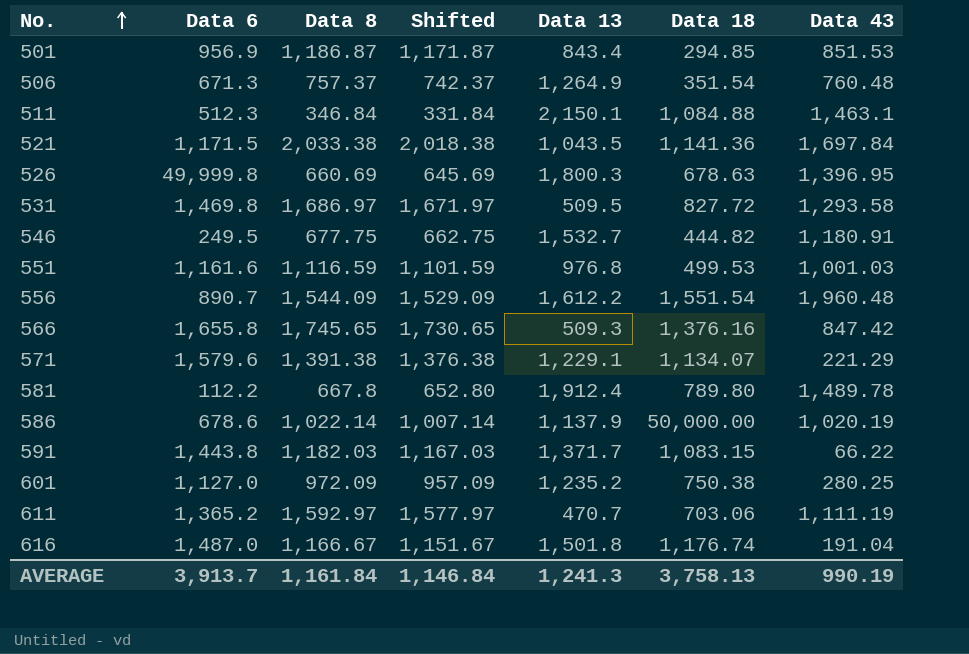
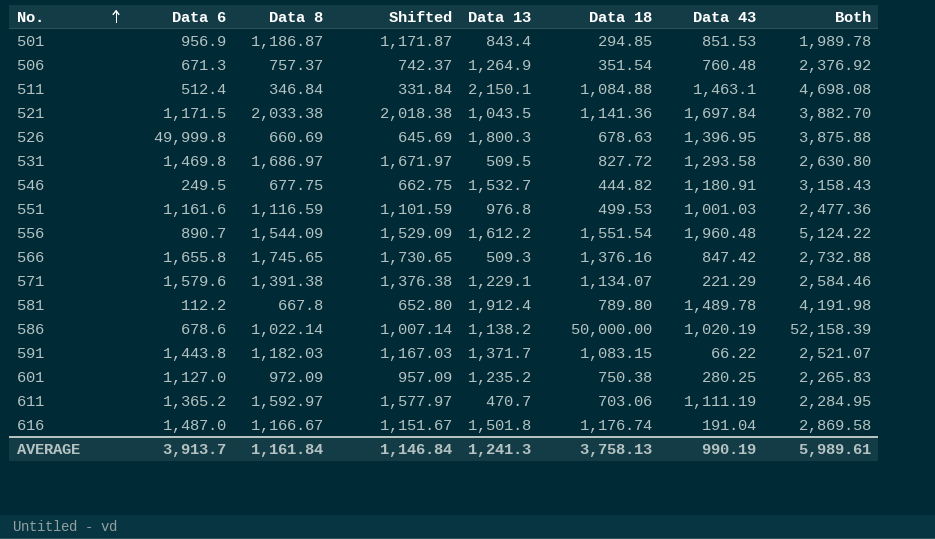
column Both | formula: none -> [Data 13] + [Data 18] + [Data 43]
511 | Data 6: 512.3 -> 512.4
586 | Data 13: 1,137.9 -> 1,138.2

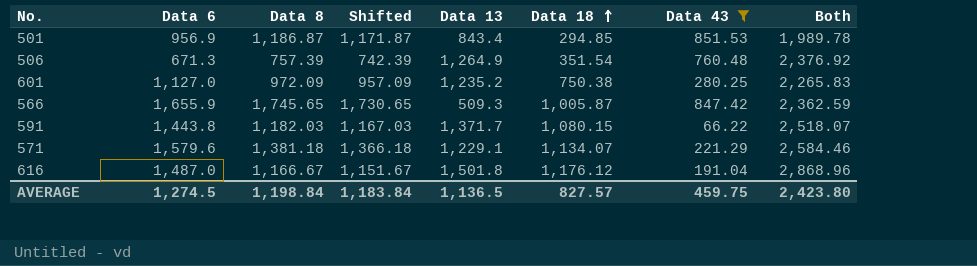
filter: none -> Data 43 <= 851.53
row order: No. ascending -> Data 18 ascending
506 | Data 8: 757.37 -> 757.39
506 | Shifted: 742.37 -> 742.39
566 | Data 6: 1,655.8 -> 1,655.9
566 | Data 18: 1,376.16 -> 1,005.87
566 | Both: 2,732.88 -> 2,362.59
591 | Data 18: 1,083.15 -> 1,080.15
591 | Both: 2,521.07 -> 2,518.07
571 | Data 8: 1,391.38 -> 1,381.18
571 | Shifted: 1,376.38 -> 1,366.18
616 | Data 18: 1,176.74 -> 1,176.12
616 | Both: 2,869.58 -> 2,868.96
AVERAGE | Data 6: 3,913.7 -> 1,274.5
AVERAGE | Data 8: 1,161.84 -> 1,198.84
AVERAGE | Shifted: 1,146.84 -> 1,183.84
AVERAGE | Data 13: 1,241.3 -> 1,136.5
AVERAGE | Data 18: 3,758.13 -> 827.57
AVERAGE | Data 43: 990.19 -> 459.75
AVERAGE | Both: 5,989.61 -> 2,423.80

